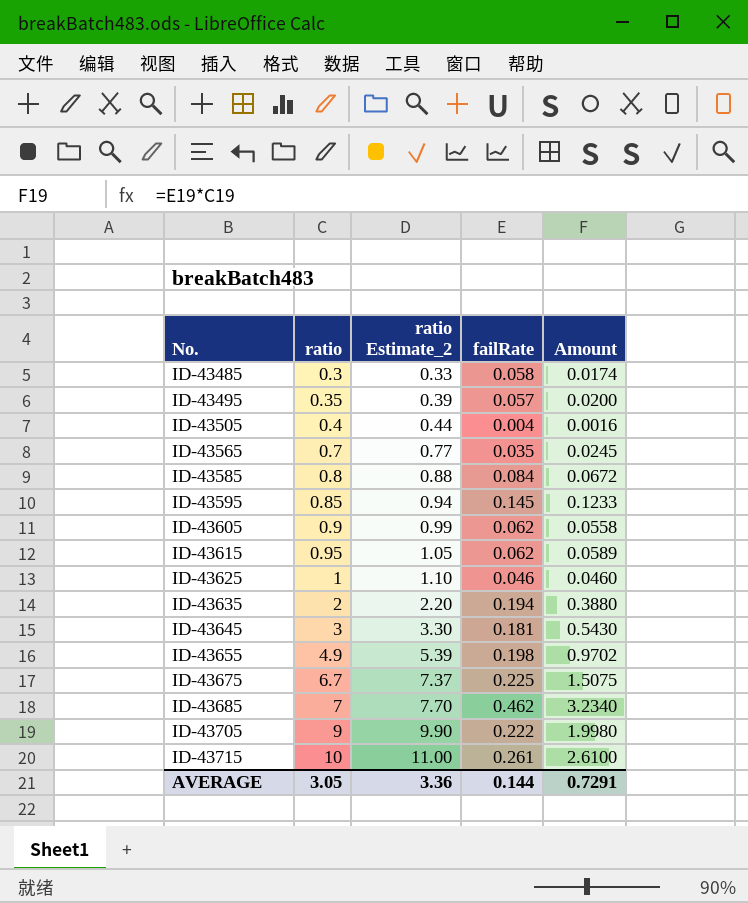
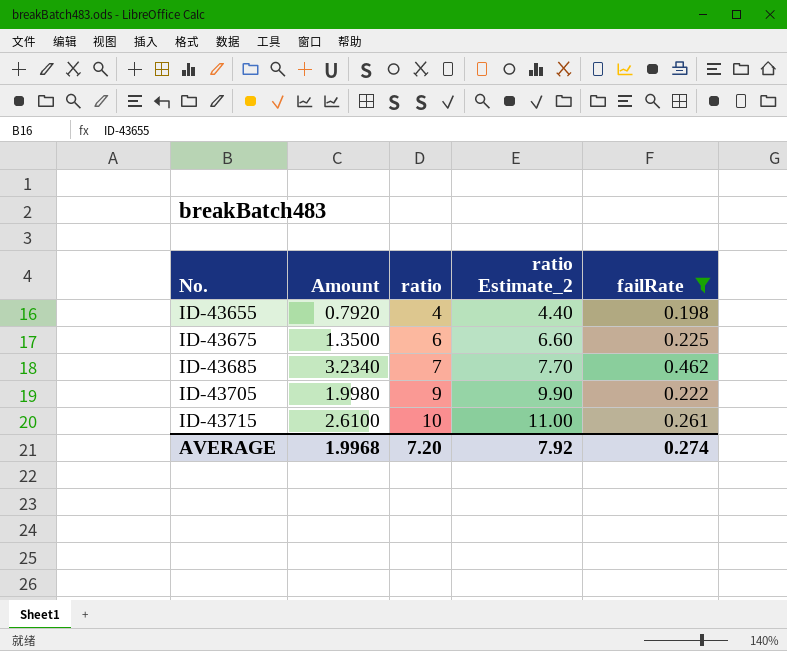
filter: none -> failRate >= 0.198
column Amount | position: 5 -> 2
ID-43655 | Amount: 0.9702 -> 0.7920
ID-43655 | ratio: 4.9 -> 4
ID-43655 | ratio Estimate_2: 5.39 -> 4.40
ID-43675 | Amount: 1.5075 -> 1.3500
ID-43675 | ratio: 6.7 -> 6
ID-43675 | ratio Estimate_2: 7.37 -> 6.60
AVERAGE | Amount: 0.7291 -> 1.9968
AVERAGE | ratio: 3.05 -> 7.20
AVERAGE | ratio Estimate_2: 3.36 -> 7.92
AVERAGE | failRate: 0.144 -> 0.274

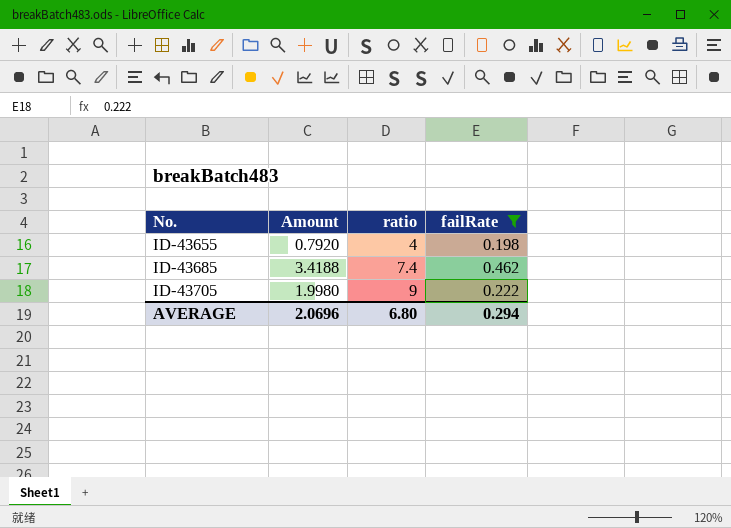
column ratio Estimate_2 | formula: [ratio] * 1.1 -> none
row ID-43675: 1.3500 | 6 | 6.60 | 0.225 -> none
row ID-43715: 2.6100 | 10 | 11.00 | 0.261 -> none
ID-43685 | Amount: 3.2340 -> 3.4188
ID-43685 | ratio: 7 -> 7.4
AVERAGE | Amount: 1.9968 -> 2.0696
AVERAGE | ratio: 7.20 -> 6.80
AVERAGE | failRate: 0.274 -> 0.294

